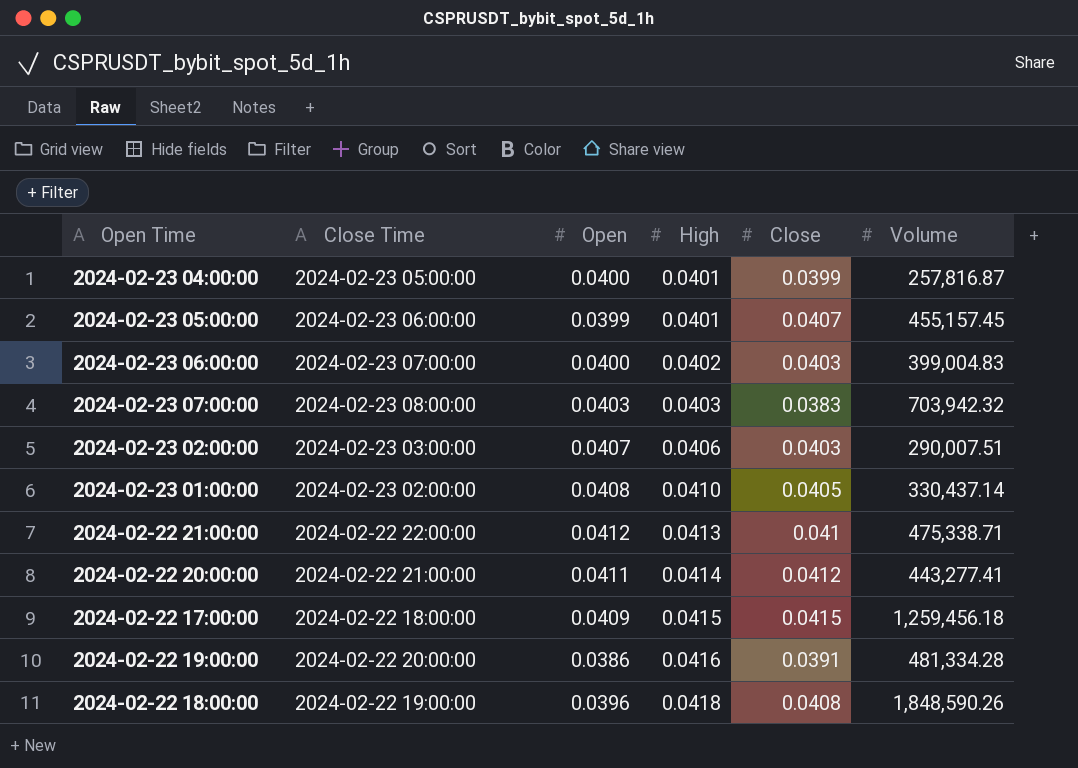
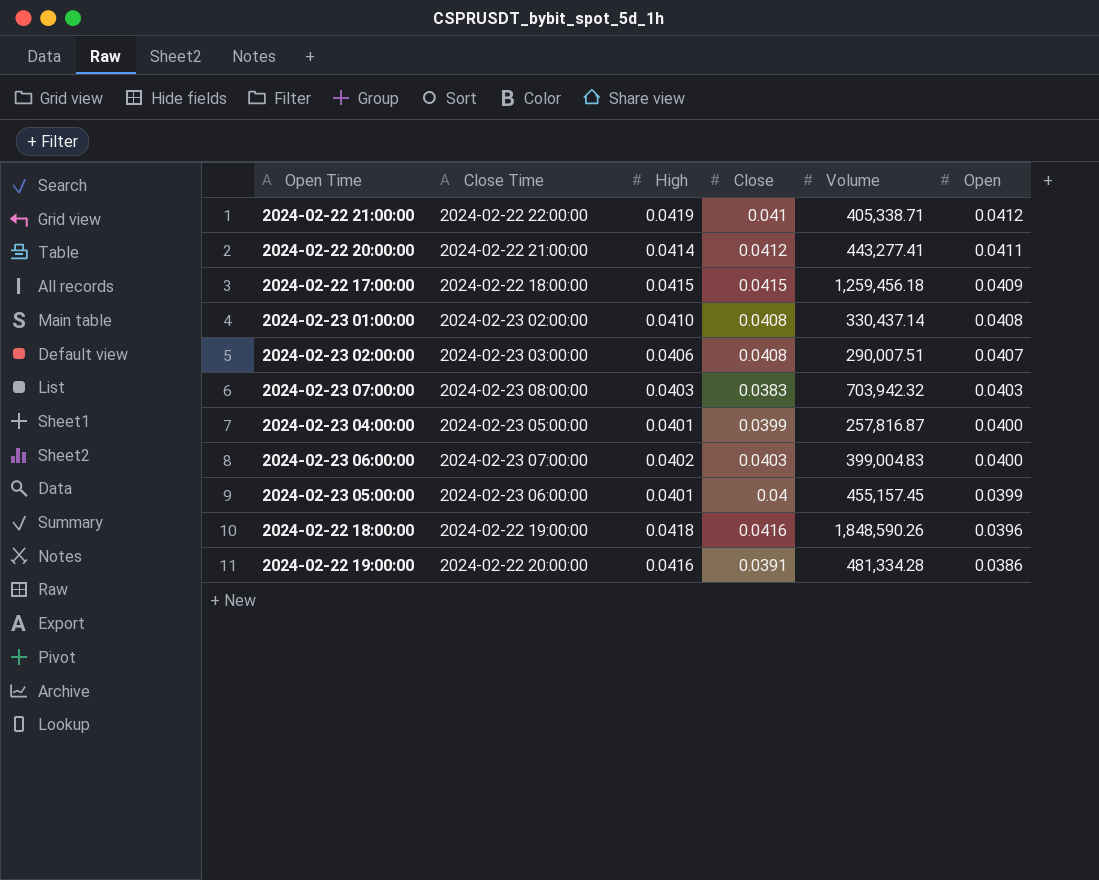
row order: High ascending -> Open descending
column Open | position: 3 -> 6
2024-02-22 21:00:00 | High: 0.0413 -> 0.0419
2024-02-22 21:00:00 | Volume: 475,338.71 -> 405,338.71
2024-02-23 01:00:00 | Close: 0.0405 -> 0.0408
2024-02-23 02:00:00 | Close: 0.0403 -> 0.0408
2024-02-23 05:00:00 | Close: 0.0407 -> 0.04
2024-02-22 18:00:00 | Close: 0.0408 -> 0.0416

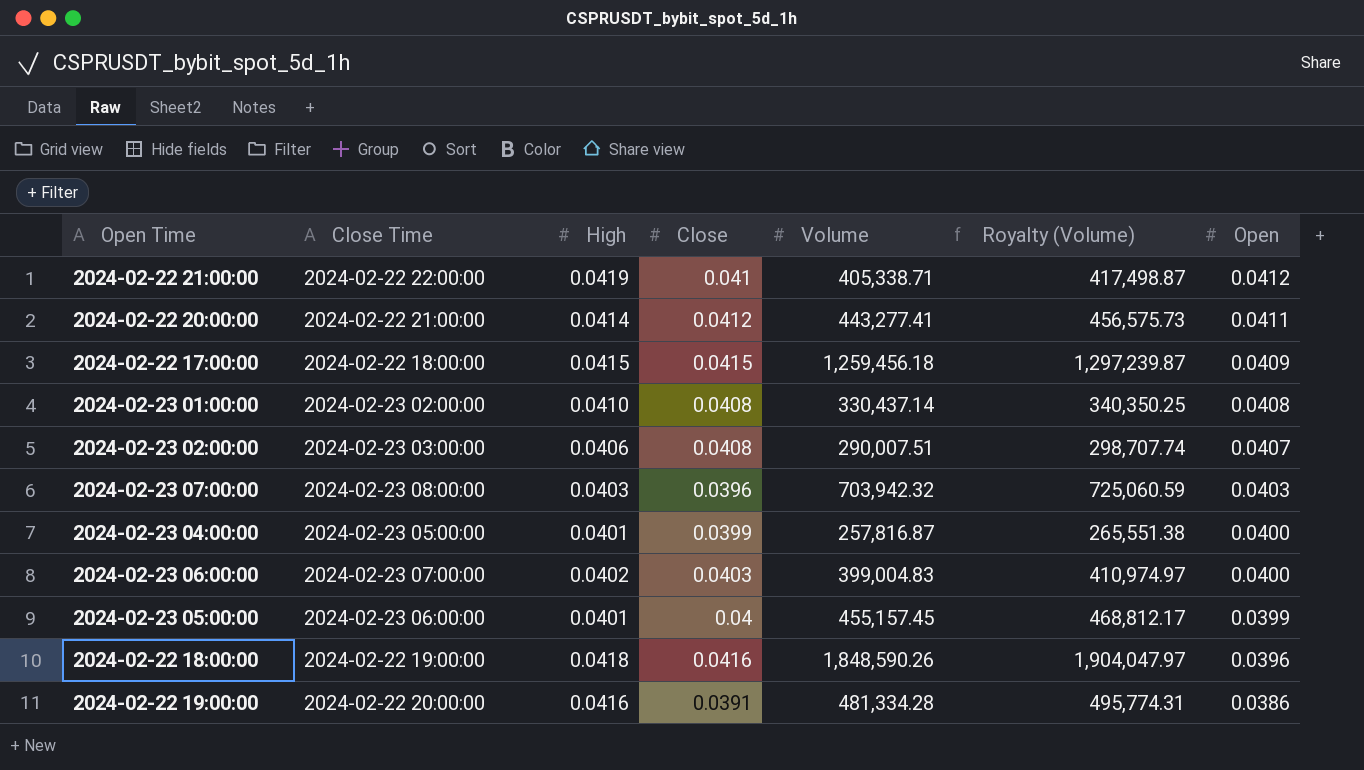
column Royalty (Volume) | formula: none -> [Volume] * 1.03
2024-02-23 07:00:00 | Close: 0.0383 -> 0.0396

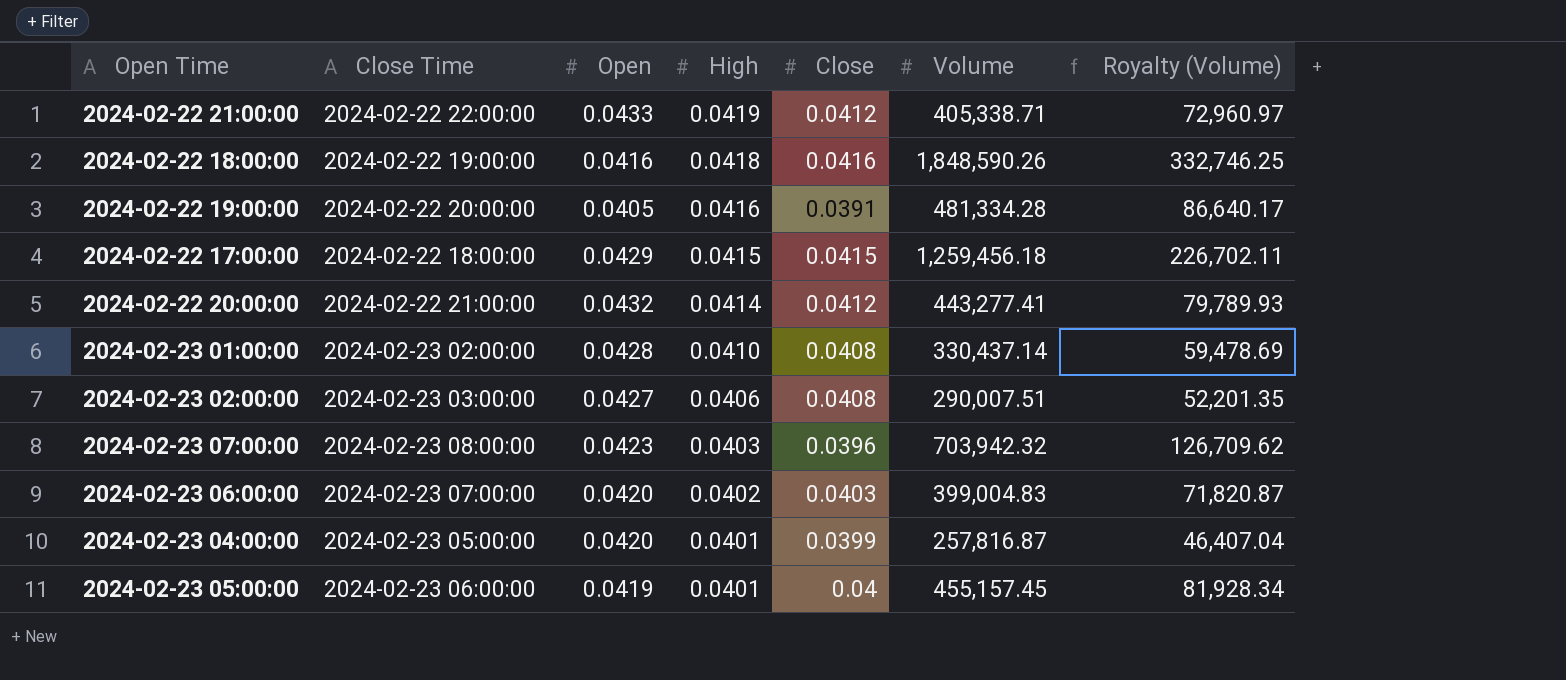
row order: Open descending -> High descending
column Open | position: 7 -> 3
column Royalty (Volume) | formula: [Volume] * 1.03 -> [Volume] * 0.18
2024-02-22 21:00:00 | Open: 0.0412 -> 0.0433
2024-02-22 21:00:00 | Close: 0.041 -> 0.0412
2024-02-22 18:00:00 | Open: 0.0396 -> 0.0416
2024-02-22 19:00:00 | Open: 0.0386 -> 0.0405
2024-02-22 17:00:00 | Open: 0.0409 -> 0.0429
2024-02-22 20:00:00 | Open: 0.0411 -> 0.0432
2024-02-23 01:00:00 | Open: 0.0408 -> 0.0428
2024-02-23 02:00:00 | Open: 0.0407 -> 0.0427
2024-02-23 07:00:00 | Open: 0.0403 -> 0.0423
2024-02-23 06:00:00 | Open: 0.0400 -> 0.0420
2024-02-23 04:00:00 | Open: 0.0400 -> 0.0420
2024-02-23 05:00:00 | Open: 0.0399 -> 0.0419

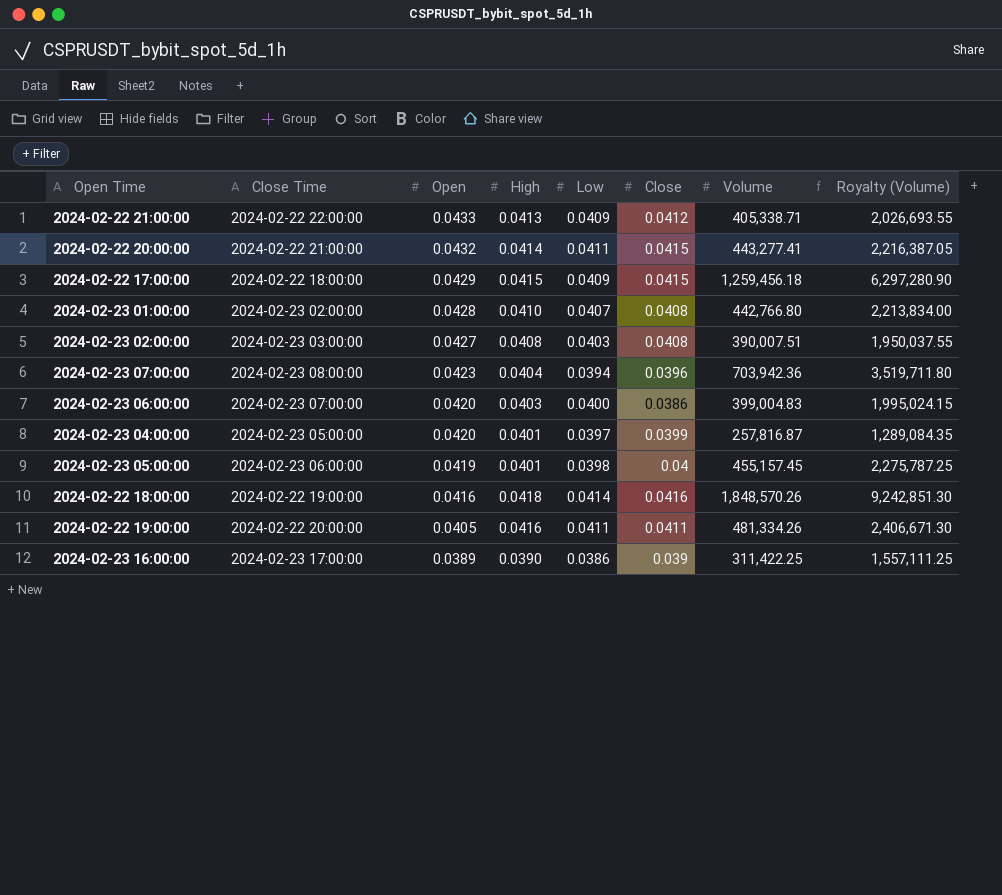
row order: High descending -> Open descending
column Low | position: none -> 5
column Royalty (Volume) | formula: [Volume] * 0.18 -> [Volume] * 5
2024-02-22 21:00:00 | High: 0.0419 -> 0.0413
2024-02-22 20:00:00 | Close: 0.0412 -> 0.0415
2024-02-23 01:00:00 | Volume: 330,437.14 -> 442,766.80
2024-02-23 02:00:00 | High: 0.0406 -> 0.0408
2024-02-23 02:00:00 | Volume: 290,007.51 -> 390,007.51
2024-02-23 07:00:00 | High: 0.0403 -> 0.0404
2024-02-23 07:00:00 | Volume: 703,942.32 -> 703,942.36
2024-02-23 06:00:00 | High: 0.0402 -> 0.0403
2024-02-23 06:00:00 | Close: 0.0403 -> 0.0386
2024-02-22 18:00:00 | Volume: 1,848,590.26 -> 1,848,570.26
2024-02-22 19:00:00 | Close: 0.0391 -> 0.0411
2024-02-22 19:00:00 | Volume: 481,334.28 -> 481,334.26
row 2024-02-23 16:00:00: none -> 2024-02-23 17:00:00 | 0.0389 | 0.0390 | 0.0386 | 0.039 | 311,422.25 | 1,557,111.25

